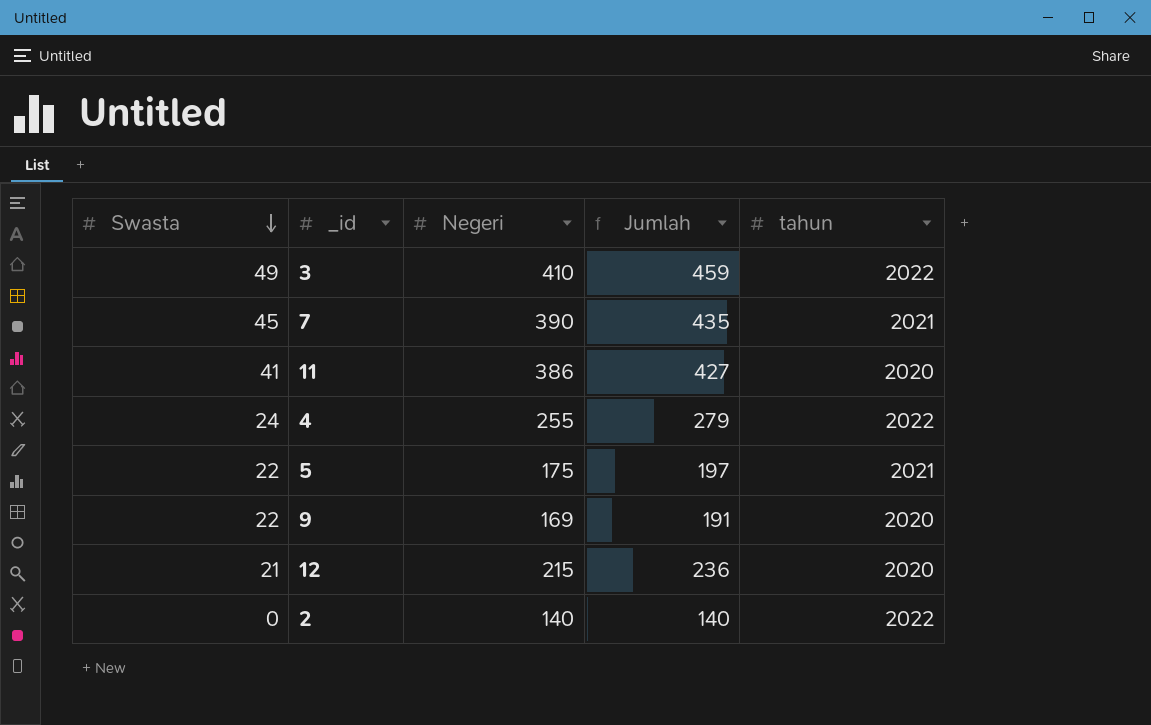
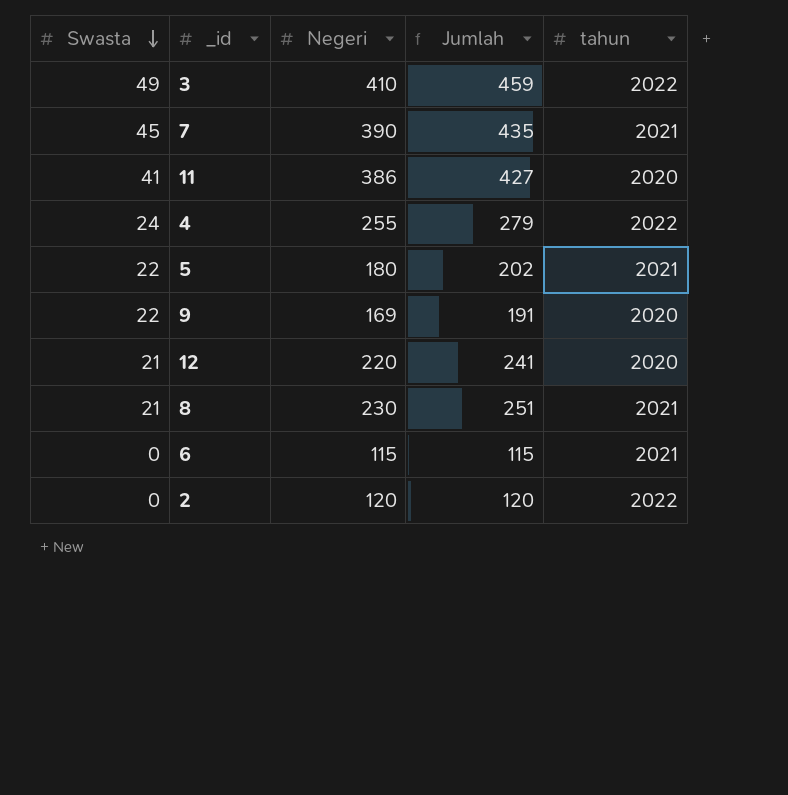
5 | Negeri: 175 -> 180
5 | Jumlah: 197 -> 202
12 | Negeri: 215 -> 220
12 | Jumlah: 236 -> 241
row 8: none -> 21 | 230 | 251 | 2021
row 6: none -> 0 | 115 | 115 | 2021
2 | Negeri: 140 -> 120
2 | Jumlah: 140 -> 120

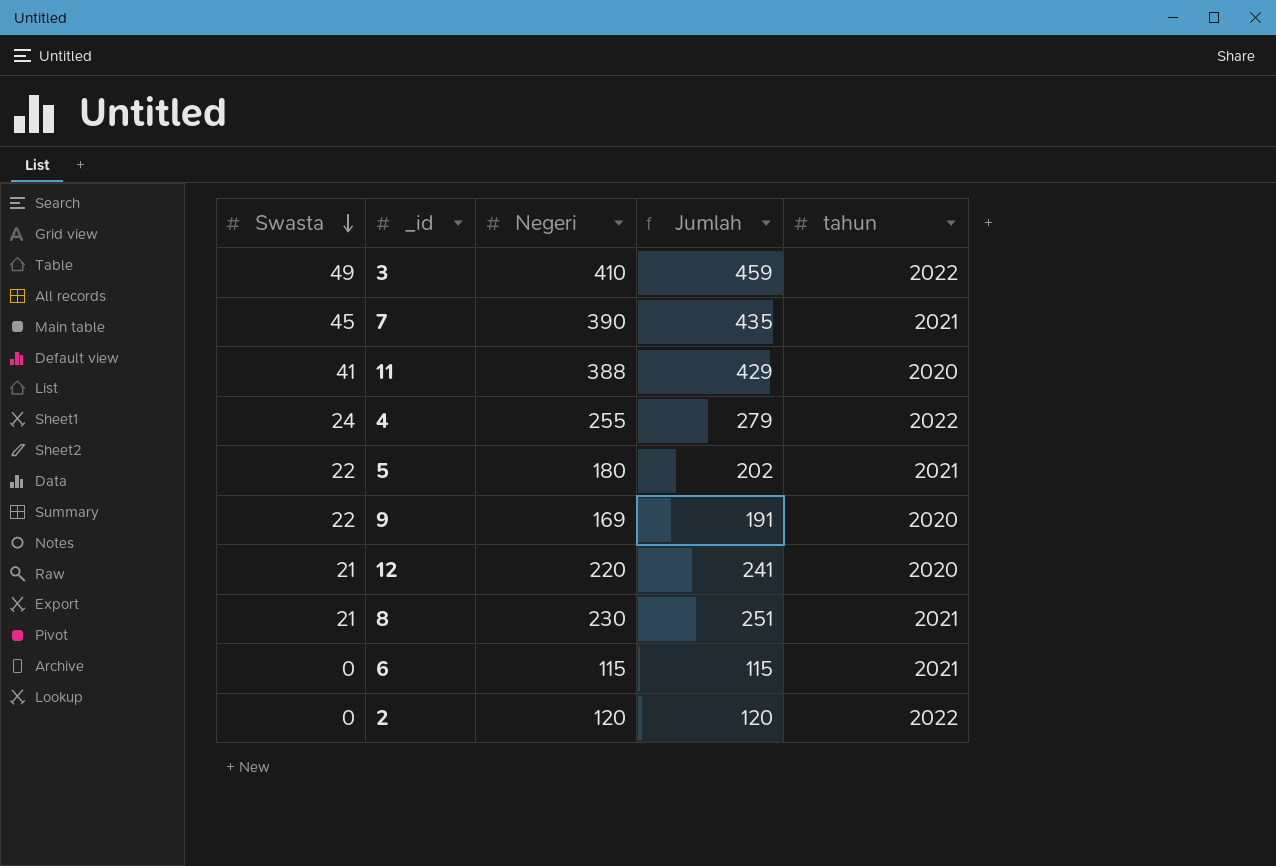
11 | Negeri: 386 -> 388
11 | Jumlah: 427 -> 429

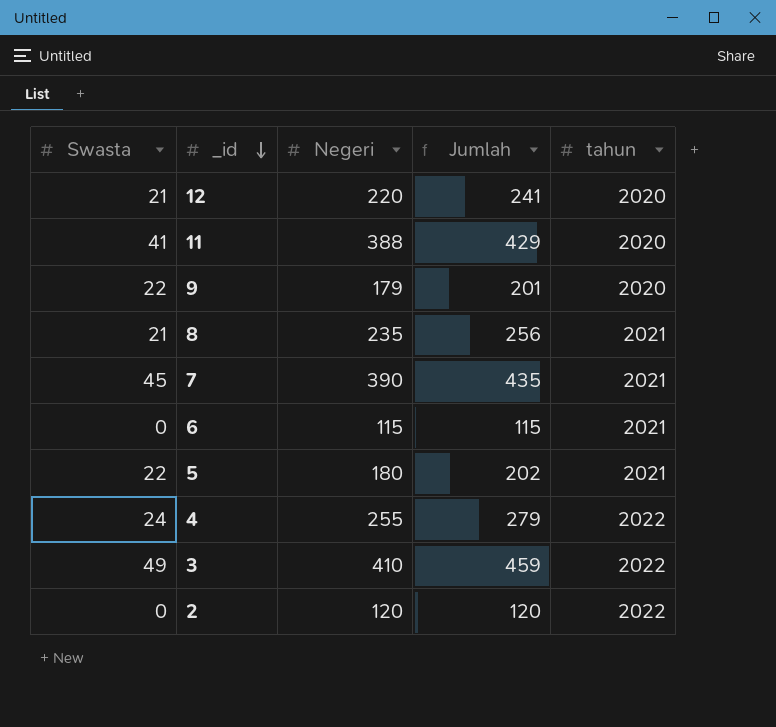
row order: Swasta descending -> _id descending
9 | Negeri: 169 -> 179
9 | Jumlah: 191 -> 201
8 | Negeri: 230 -> 235
8 | Jumlah: 251 -> 256

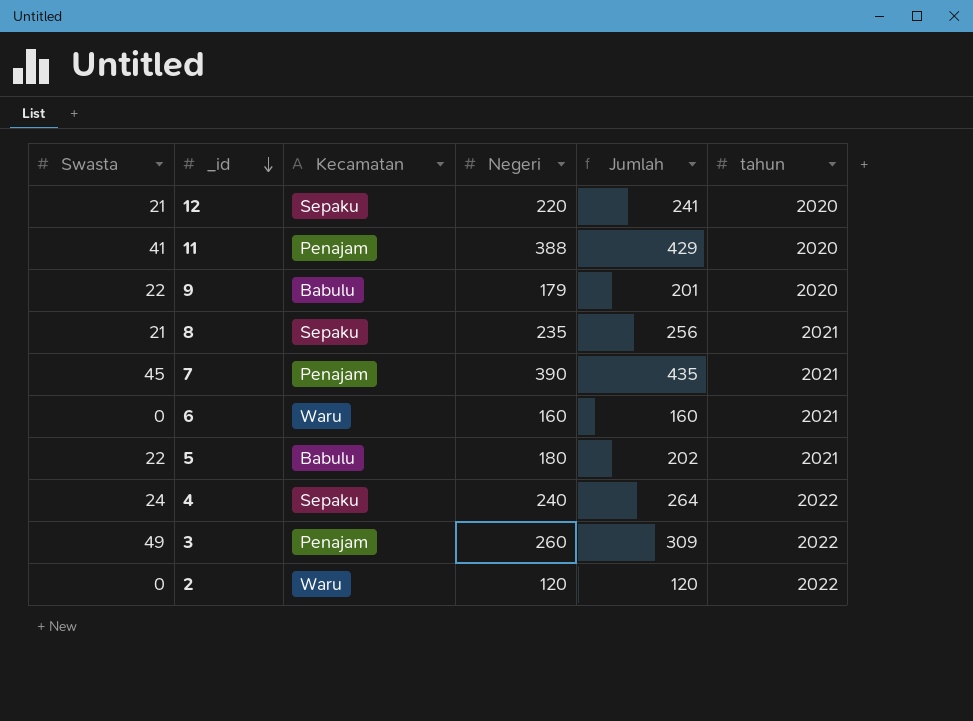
column Kecamatan | position: none -> 3
6 | Negeri: 115 -> 160
6 | Jumlah: 115 -> 160
4 | Negeri: 255 -> 240
4 | Jumlah: 279 -> 264
3 | Negeri: 410 -> 260
3 | Jumlah: 459 -> 309

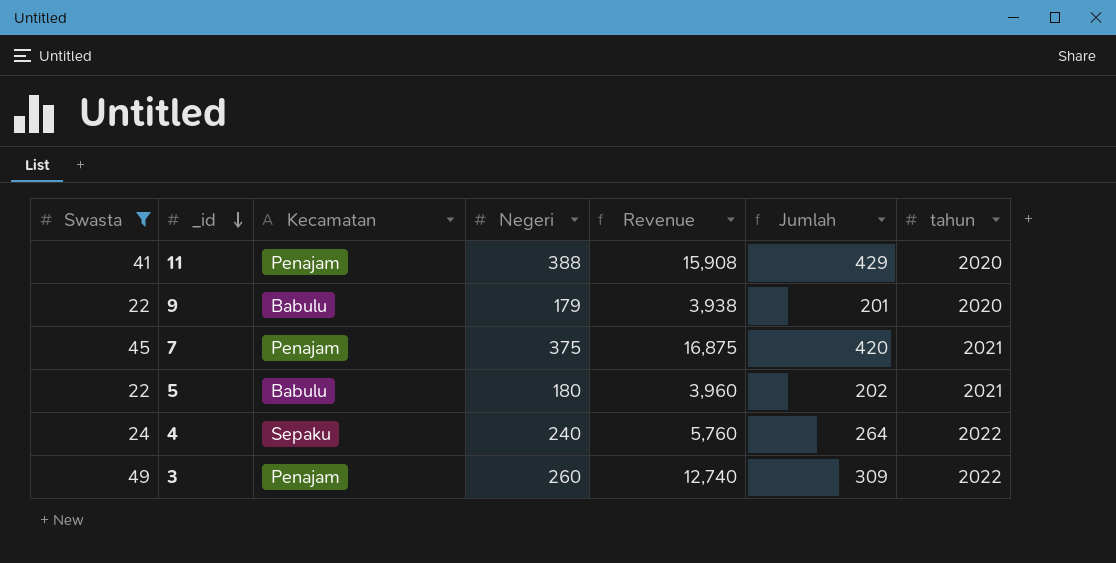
filter: none -> Swasta >= 22
column Revenue | formula: none -> [Swasta] * [Negeri]
7 | Negeri: 390 -> 375
7 | Jumlah: 435 -> 420

